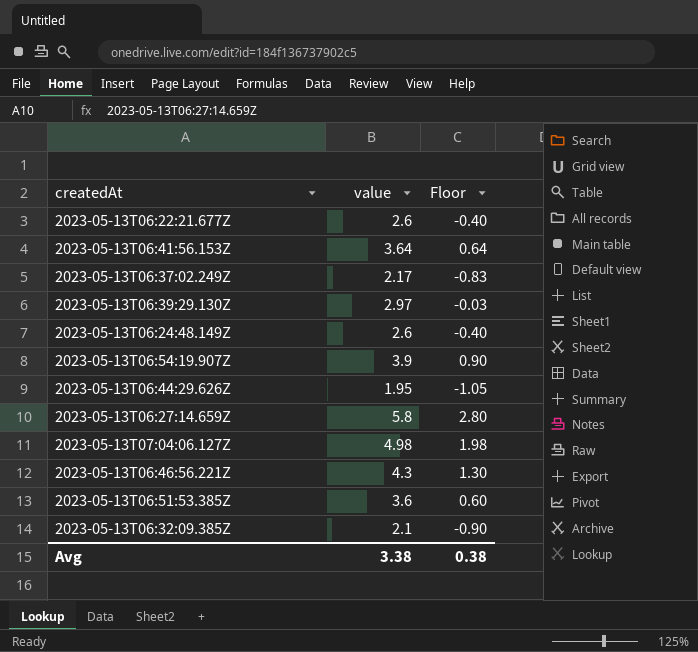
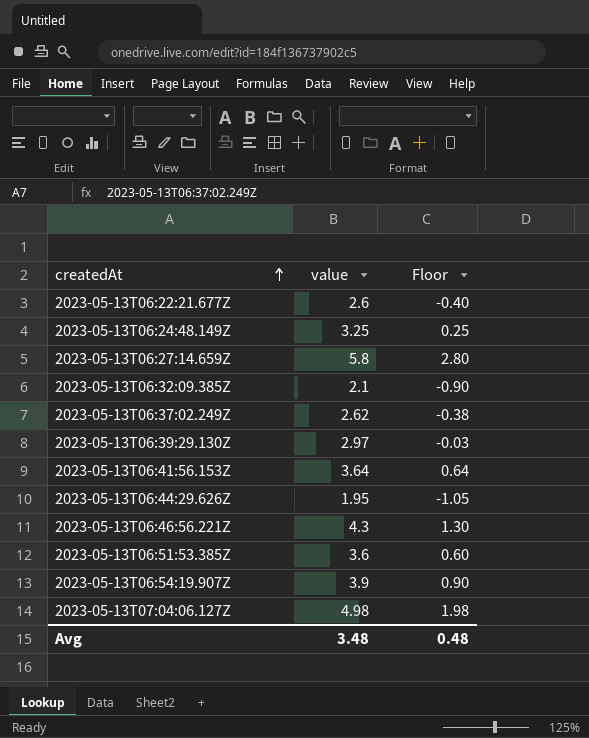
row order: none -> createdAt ascending
2023-05-13T06:24:48.149Z | value: 2.6 -> 3.25
2023-05-13T06:24:48.149Z | Floor: -0.40 -> 0.25
2023-05-13T06:37:02.249Z | value: 2.17 -> 2.62
2023-05-13T06:37:02.249Z | Floor: -0.83 -> -0.38
Avg | value: 3.38 -> 3.48
Avg | Floor: 0.38 -> 0.48

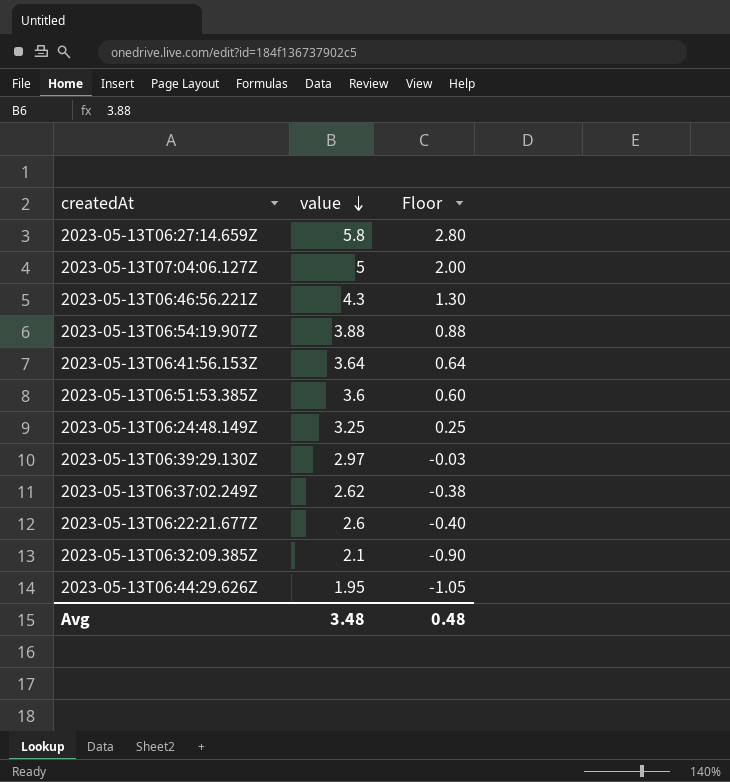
row order: createdAt ascending -> value descending
2023-05-13T07:04:06.127Z | value: 4.98 -> 5
2023-05-13T07:04:06.127Z | Floor: 1.98 -> 2.00
2023-05-13T06:54:19.907Z | value: 3.9 -> 3.88
2023-05-13T06:54:19.907Z | Floor: 0.90 -> 0.88

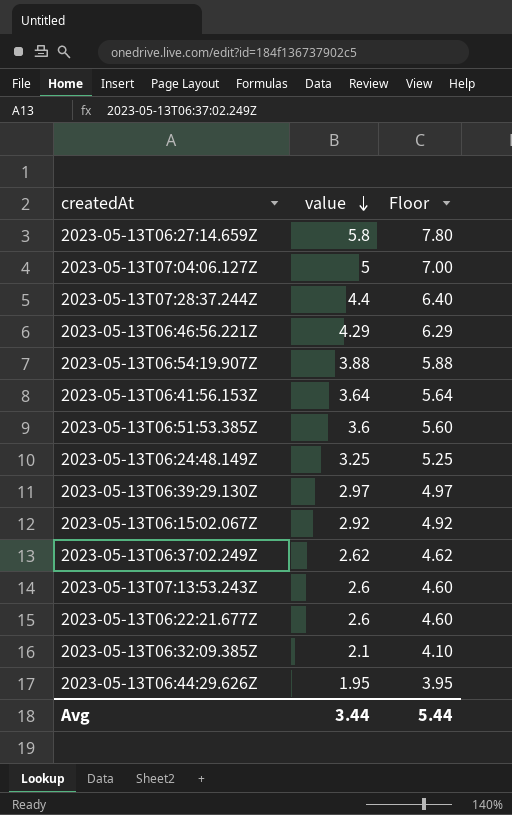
column Floor | formula: [value] - 3 -> [value] + 2
row 2023-05-13T07:28:37.244Z: none -> 4.4 | 6.40
2023-05-13T06:46:56.221Z | value: 4.3 -> 4.29
row 2023-05-13T06:15:02.067Z: none -> 2.92 | 4.92
row 2023-05-13T07:13:53.243Z: none -> 2.6 | 4.60
Avg | value: 3.48 -> 3.44
Avg | Floor: 0.48 -> 5.44

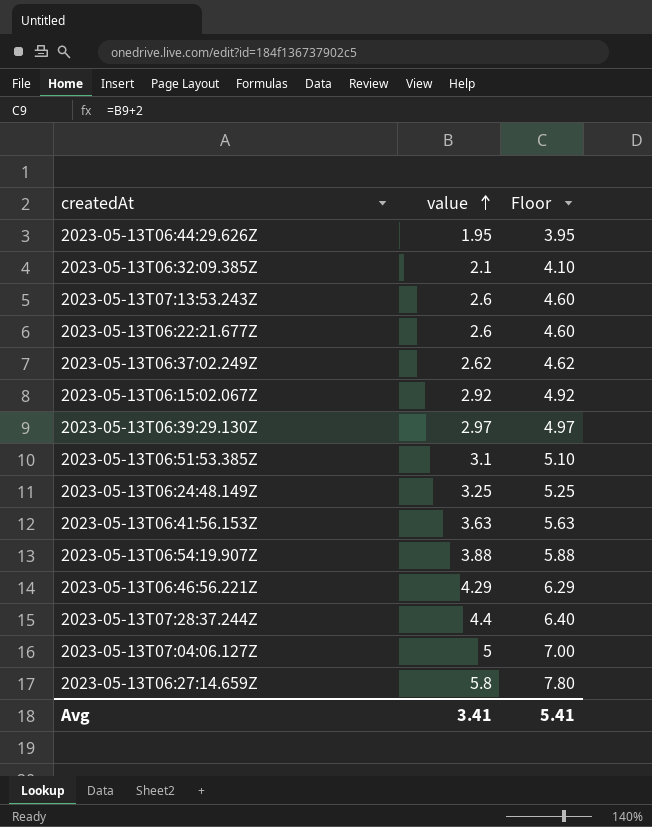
row order: value descending -> value ascending
2023-05-13T06:51:53.385Z | value: 3.6 -> 3.1
2023-05-13T06:51:53.385Z | Floor: 5.60 -> 5.10
2023-05-13T06:41:56.153Z | value: 3.64 -> 3.63
2023-05-13T06:41:56.153Z | Floor: 5.64 -> 5.63
Avg | value: 3.44 -> 3.41
Avg | Floor: 5.44 -> 5.41

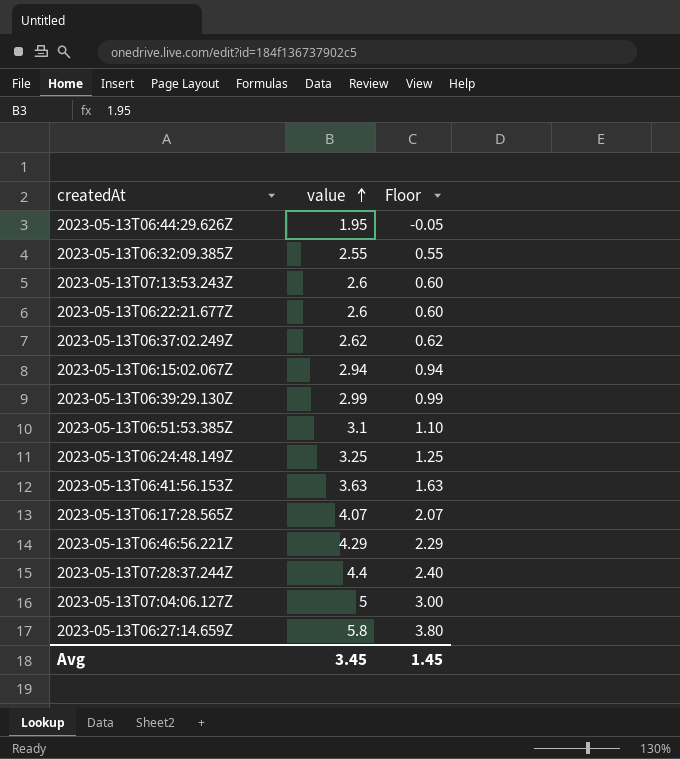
column Floor | formula: [value] + 2 -> [value] - 2
row 2023-05-13T06:54:19.907Z: 3.88 | 5.88 -> none
2023-05-13T06:32:09.385Z | value: 2.1 -> 2.55
2023-05-13T06:15:02.067Z | value: 2.92 -> 2.94
2023-05-13T06:39:29.130Z | value: 2.97 -> 2.99
row 2023-05-13T06:17:28.565Z: none -> 4.07 | 2.07
Avg | value: 3.41 -> 3.45
Avg | Floor: 5.41 -> 1.45

